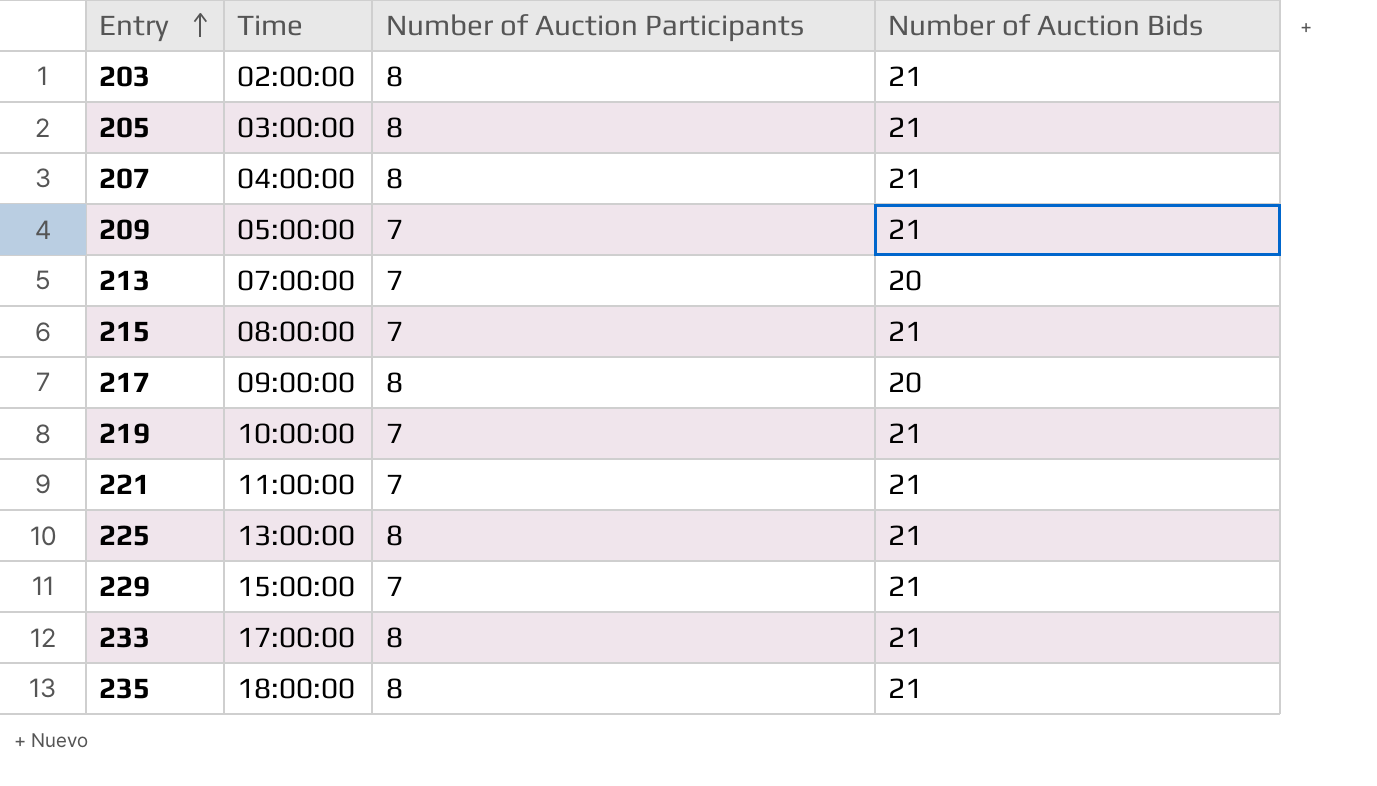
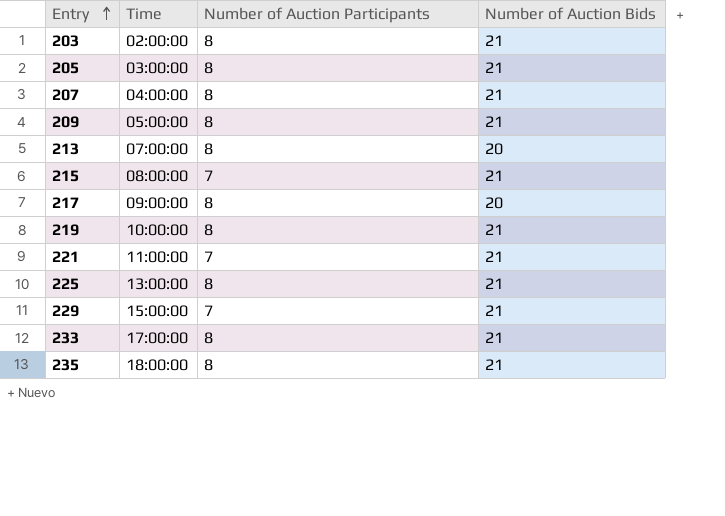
209 | Number of Auction Participants: 7 -> 8
213 | Number of Auction Participants: 7 -> 8
219 | Number of Auction Participants: 7 -> 8

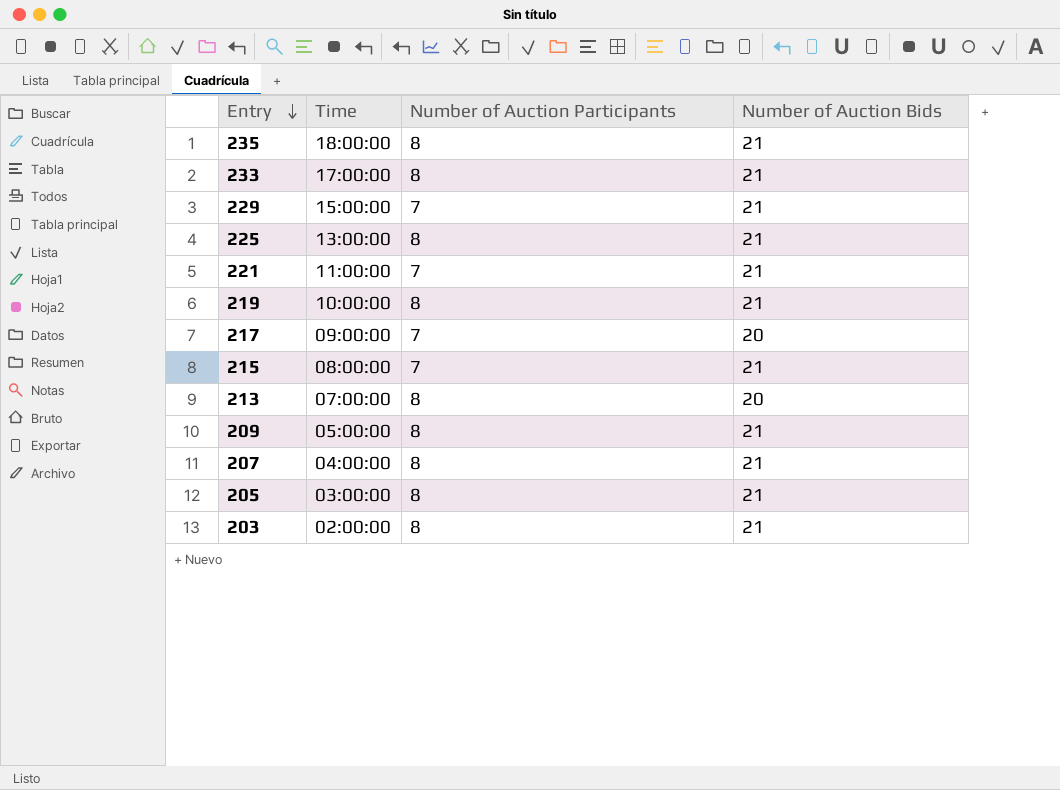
row order: Entry ascending -> Entry descending
217 | Number of Auction Participants: 8 -> 7

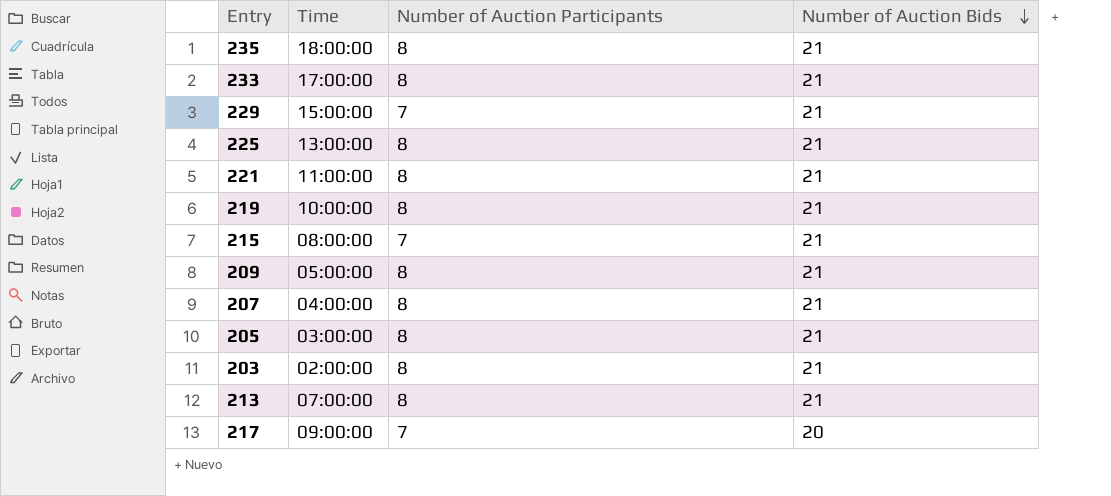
row order: Entry descending -> Number of Auction Bids descending
221 | Number of Auction Participants: 7 -> 8
213 | Number of Auction Bids: 20 -> 21

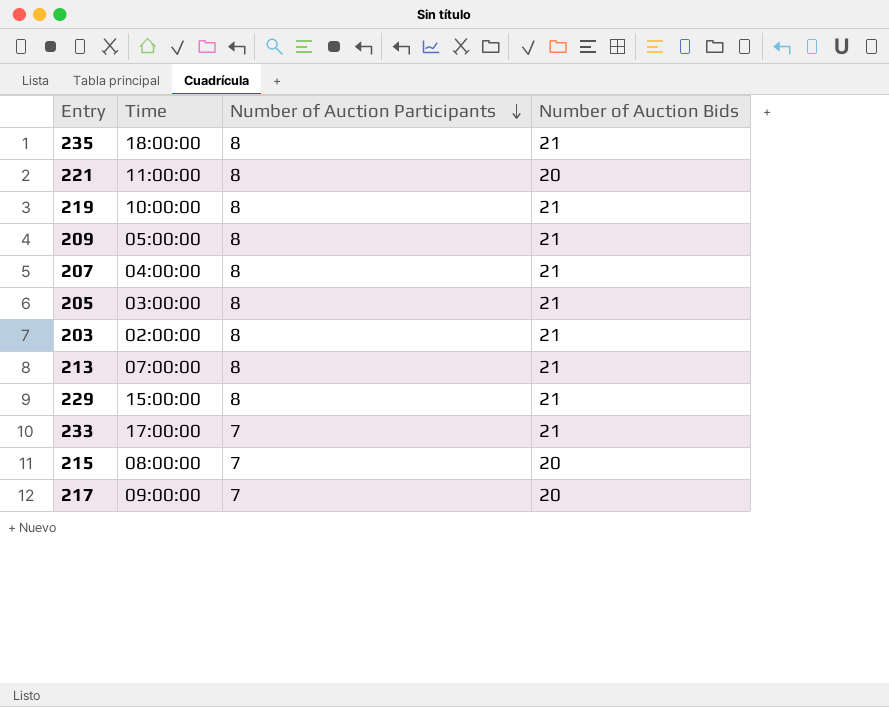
row order: Number of Auction Bids descending -> Number of Auction Participants descending
row 225: 13:00:00 | 8 | 21 -> none
221 | Number of Auction Bids: 21 -> 20
229 | Number of Auction Participants: 7 -> 8
233 | Number of Auction Participants: 8 -> 7
215 | Number of Auction Bids: 21 -> 20

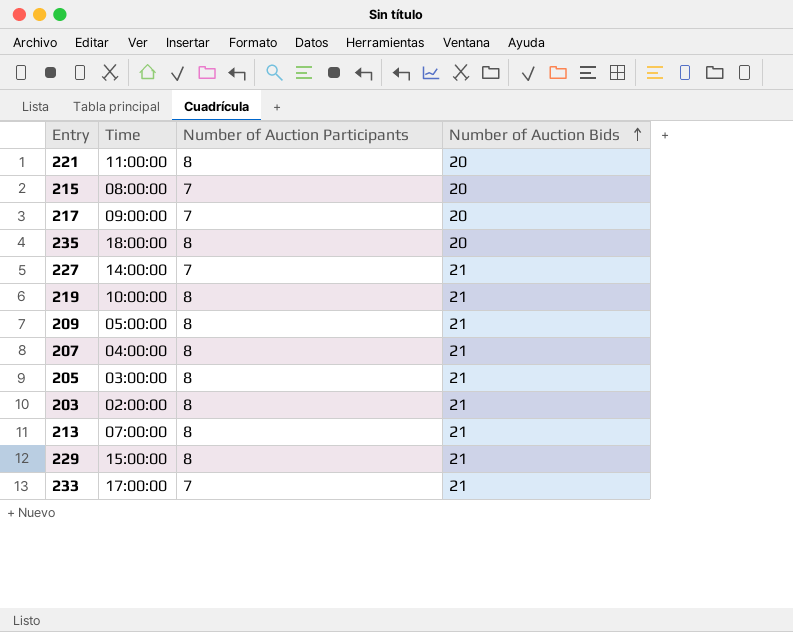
row order: Number of Auction Participants descending -> Number of Auction Bids ascending
235 | Number of Auction Bids: 21 -> 20
row 227: none -> 14:00:00 | 7 | 21

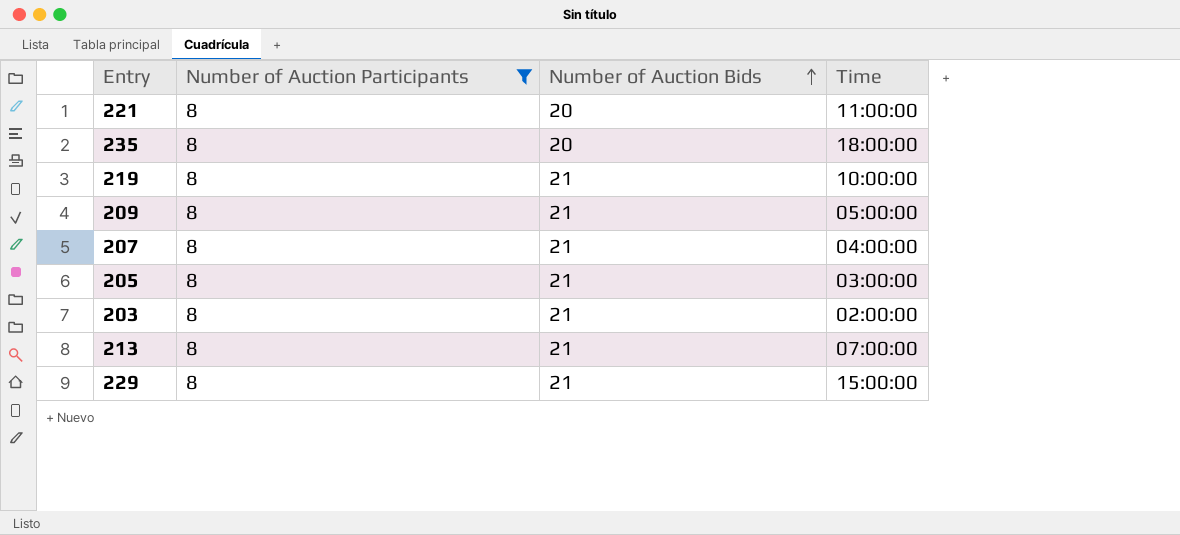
filter: none -> Number of Auction Participants = 8
column Time | position: 2 -> 4

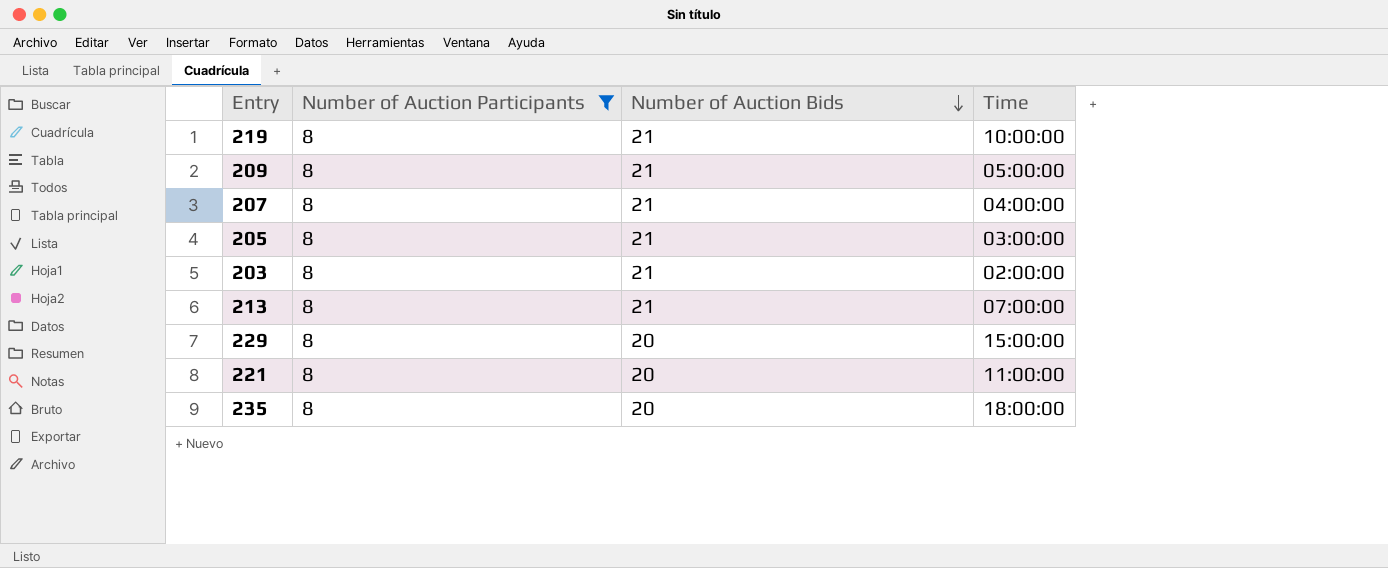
row order: Number of Auction Bids ascending -> Number of Auction Bids descending
229 | Number of Auction Bids: 21 -> 20

